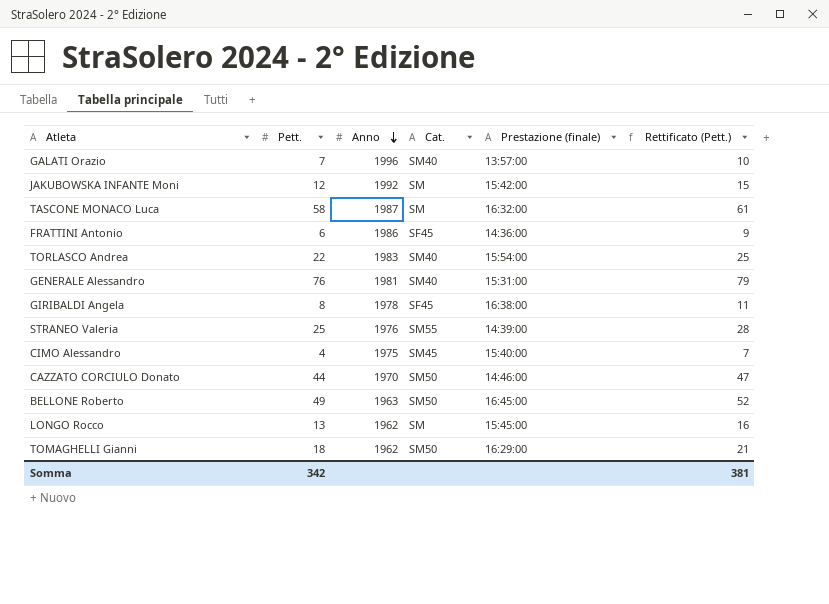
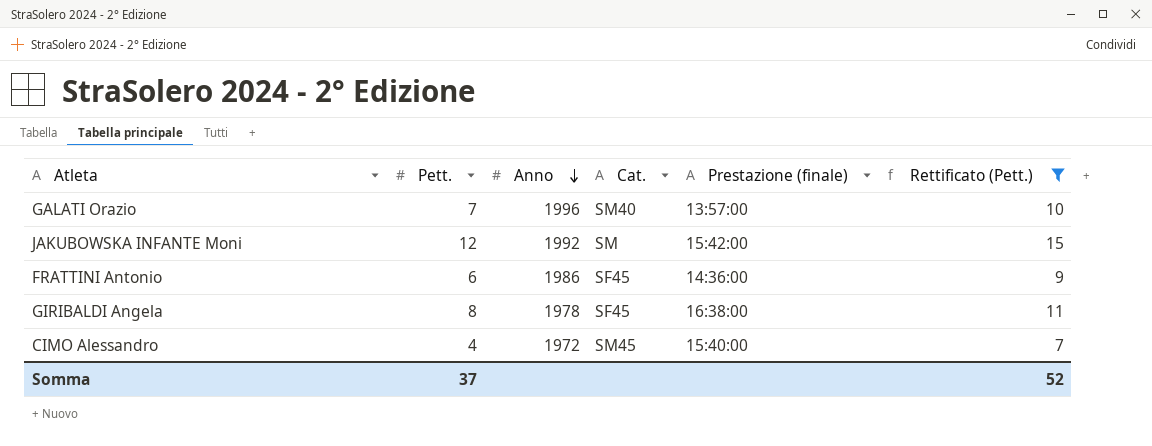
filter: none -> Rettificato (Pett.) <= 15
CIMO Alessandro | Anno: 1975 -> 1972
Somma | Pett.: 342 -> 37
Somma | Rettificato (Pett.): 381 -> 52

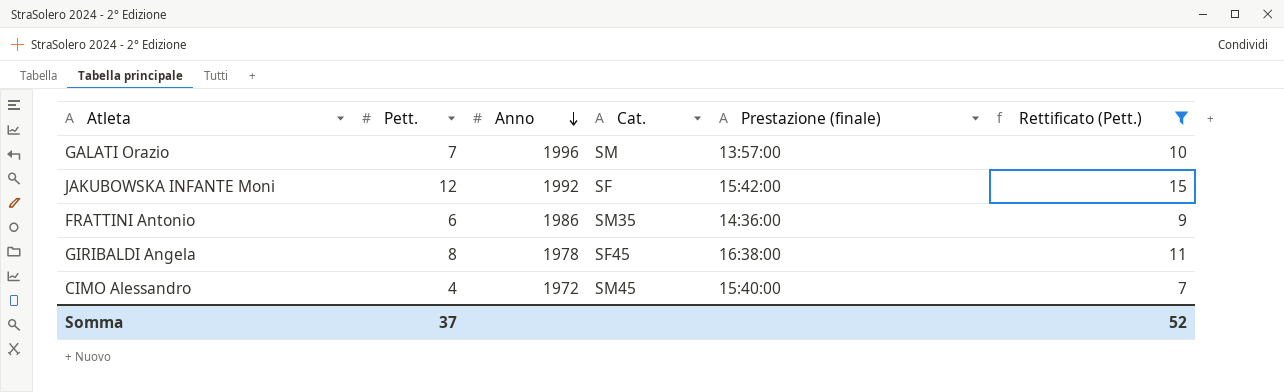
GALATI Orazio | Cat.: SM40 -> SM
JAKUBOWSKA INFANTE Moni | Cat.: SM -> SF
FRATTINI Antonio | Cat.: SF45 -> SM35

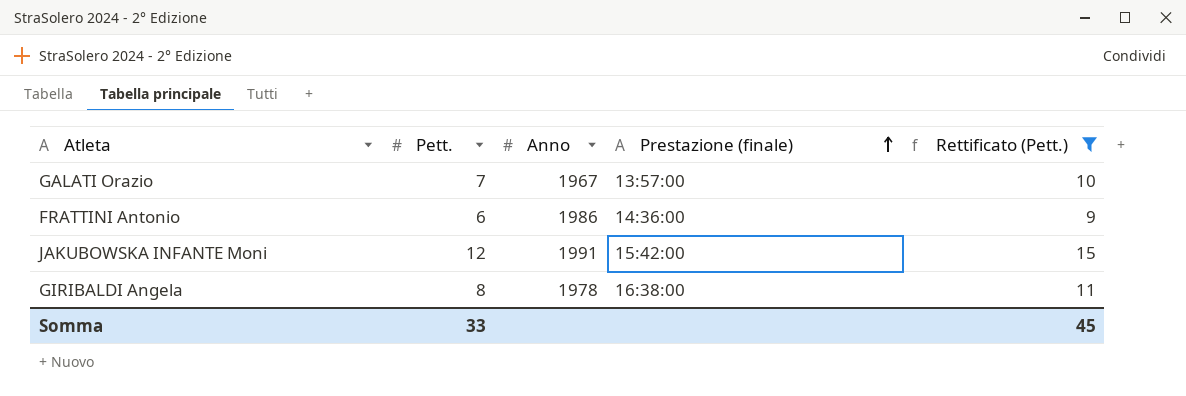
row order: Anno descending -> Prestazione (finale) ascending
column Cat. | position: 4 -> none
row CIMO Alessandro: 4 | 1972 | SM45 | 15:40:00 | 7 -> none
GALATI Orazio | Anno: 1996 -> 1967
JAKUBOWSKA INFANTE Moni | Anno: 1992 -> 1991
Somma | Pett.: 37 -> 33
Somma | Rettificato (Pett.): 52 -> 45

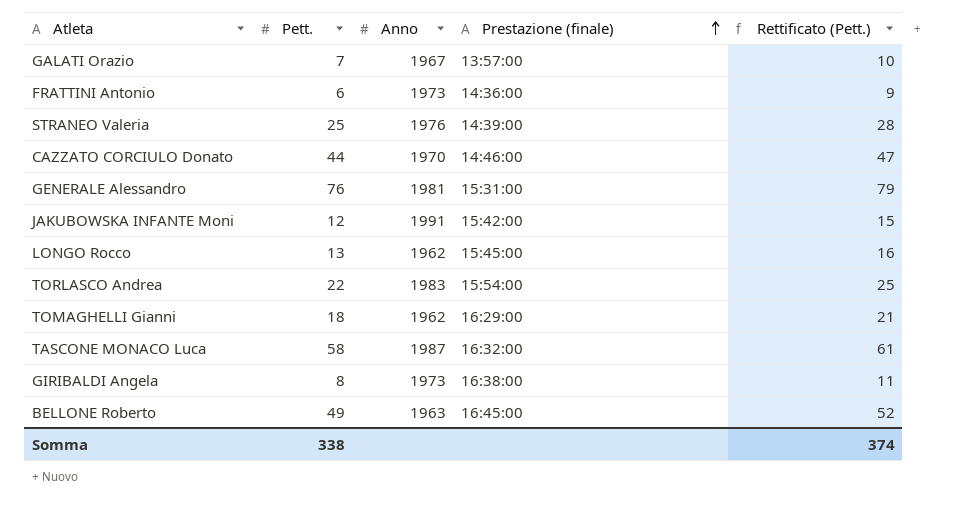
filter: Rettificato (Pett.) <= 15 -> none
FRATTINI Antonio | Anno: 1986 -> 1973
GIRIBALDI Angela | Anno: 1978 -> 1973
Somma | Pett.: 33 -> 338
Somma | Rettificato (Pett.): 45 -> 374

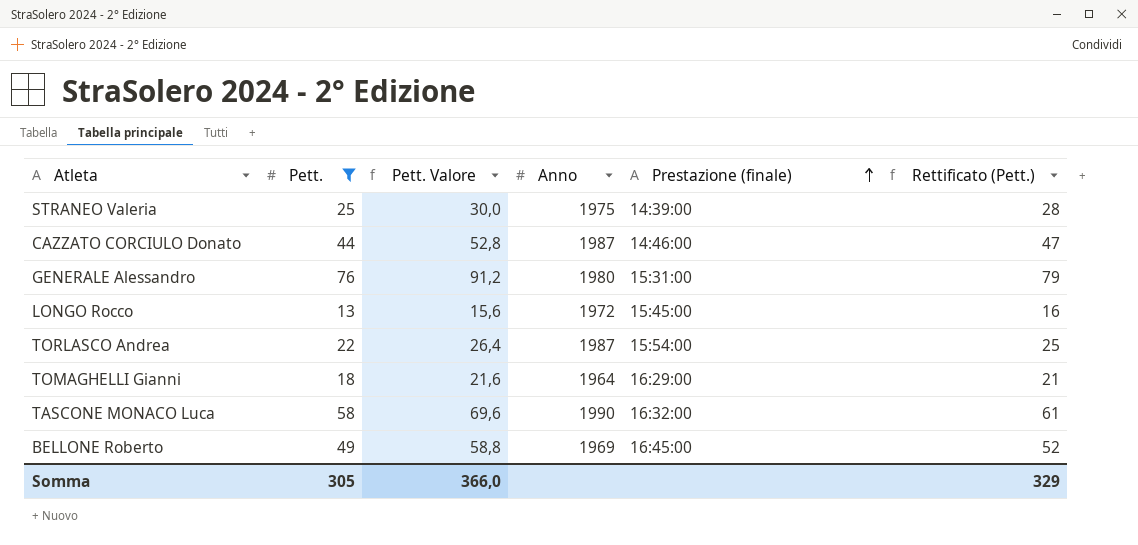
filter: none -> Pett. >= 13
column Pett. Valore | formula: none -> [Pett.] * 1,2
STRANEO Valeria | Anno: 1976 -> 1975
CAZZATO CORCIULO Donato | Anno: 1970 -> 1987
GENERALE Alessandro | Anno: 1981 -> 1980
LONGO Rocco | Anno: 1962 -> 1972
TORLASCO Andrea | Anno: 1983 -> 1987
TOMAGHELLI Gianni | Anno: 1962 -> 1964
TASCONE MONACO Luca | Anno: 1987 -> 1990
BELLONE Roberto | Anno: 1963 -> 1969
Somma | Pett.: 338 -> 305
Somma | Rettificato (Pett.): 374 -> 329

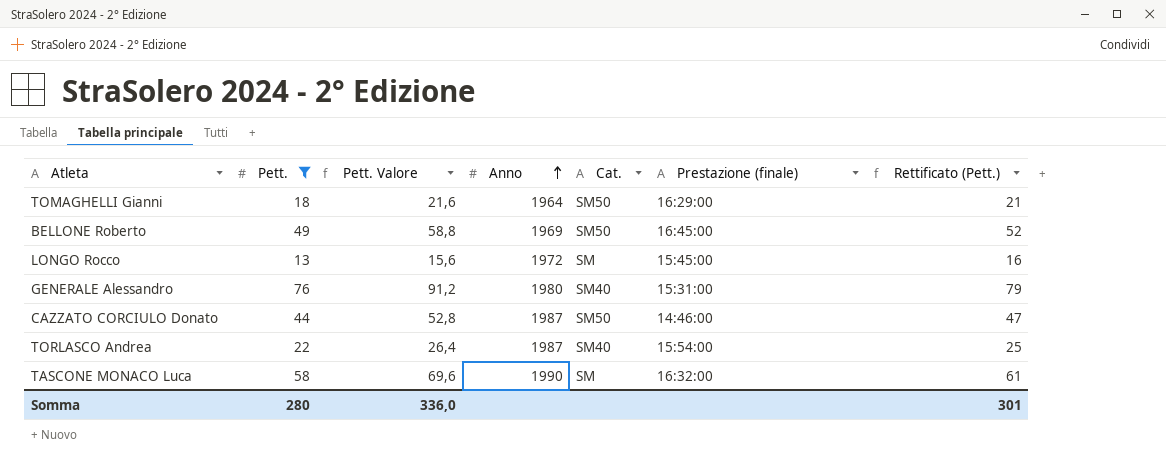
row order: Prestazione (finale) ascending -> Anno ascending
column Cat. | position: none -> 5
row STRANEO Valeria: 25 | 30,0 | 1975 | 14:39:00 | 28 -> none
Somma | Pett.: 305 -> 280
Somma | Pett. Valore: 366,0 -> 336,0
Somma | Rettificato (Pett.): 329 -> 301

